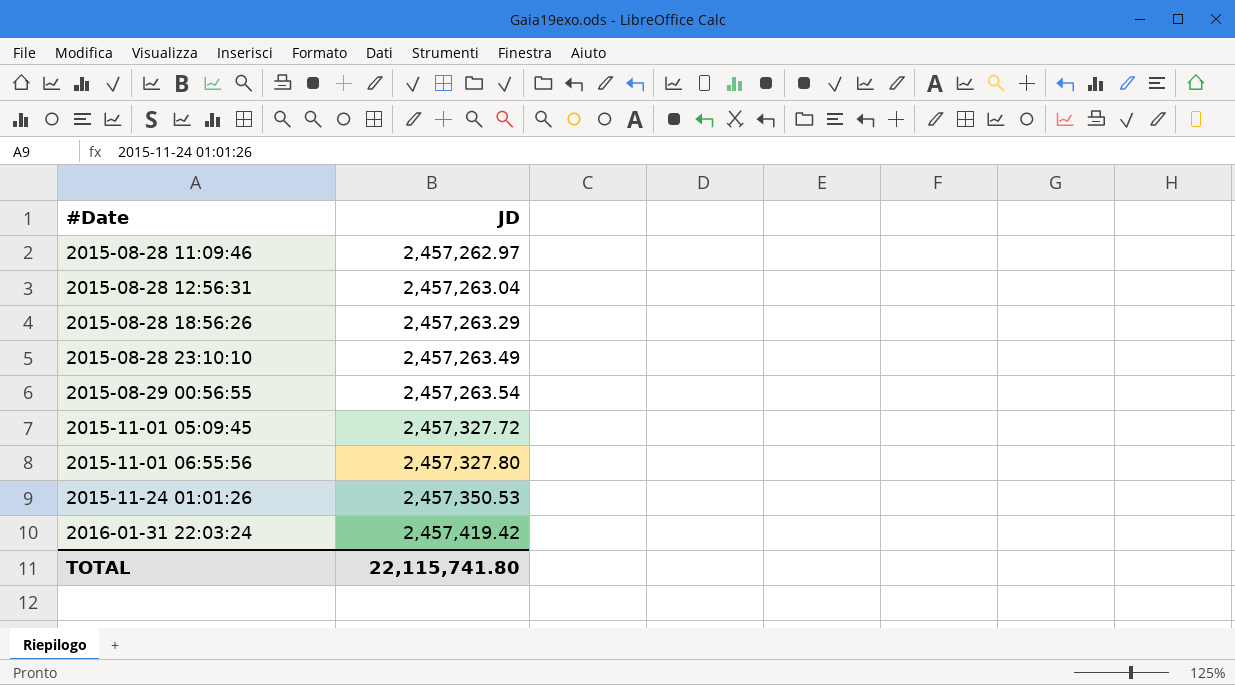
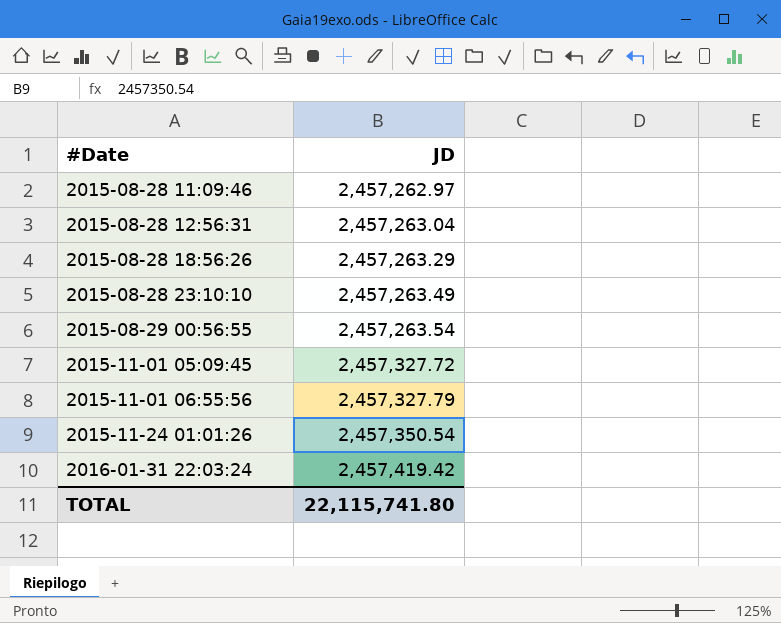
2015-11-01 06:55:56 | JD: 2,457,327.80 -> 2,457,327.79
2015-11-24 01:01:26 | JD: 2,457,350.53 -> 2,457,350.54

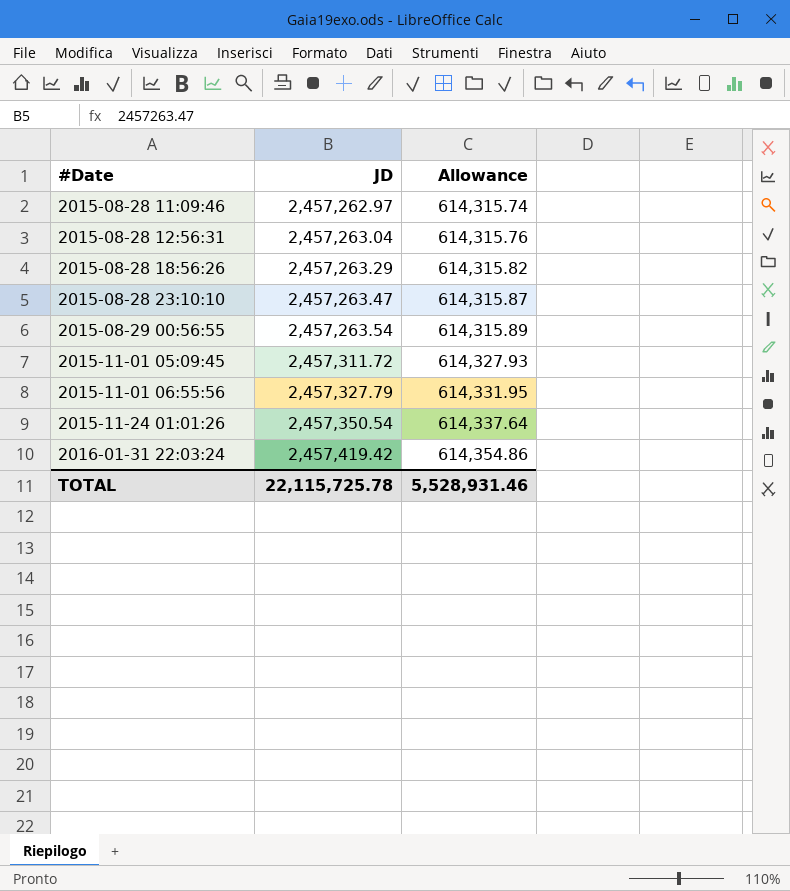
column Allowance | formula: none -> [JD] * 0.25
2015-08-28 23:10:10 | JD: 2,457,263.49 -> 2,457,263.47
2015-11-01 05:09:45 | JD: 2,457,327.72 -> 2,457,311.72
TOTAL | JD: 22,115,741.80 -> 22,115,725.78

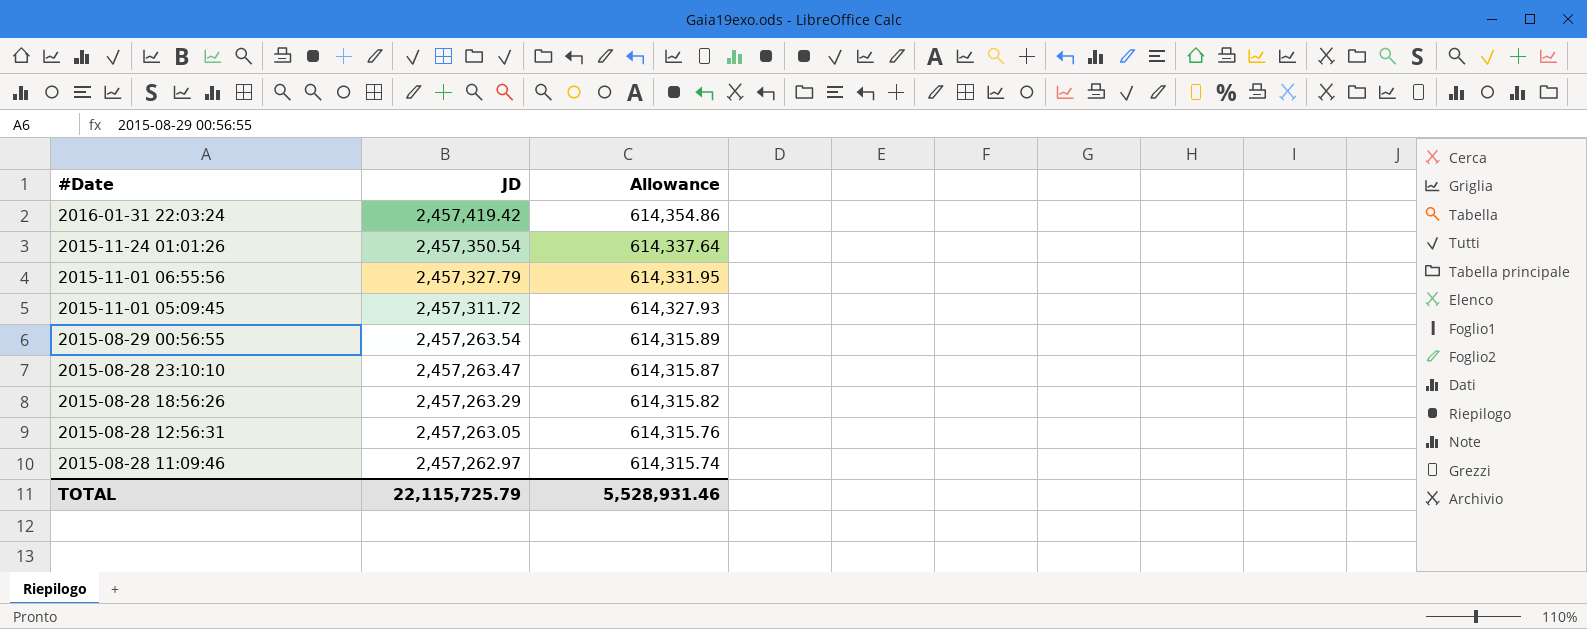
row order: #Date ascending -> #Date descending
2015-08-28 12:56:31 | JD: 2,457,263.04 -> 2,457,263.05
TOTAL | JD: 22,115,725.78 -> 22,115,725.79

